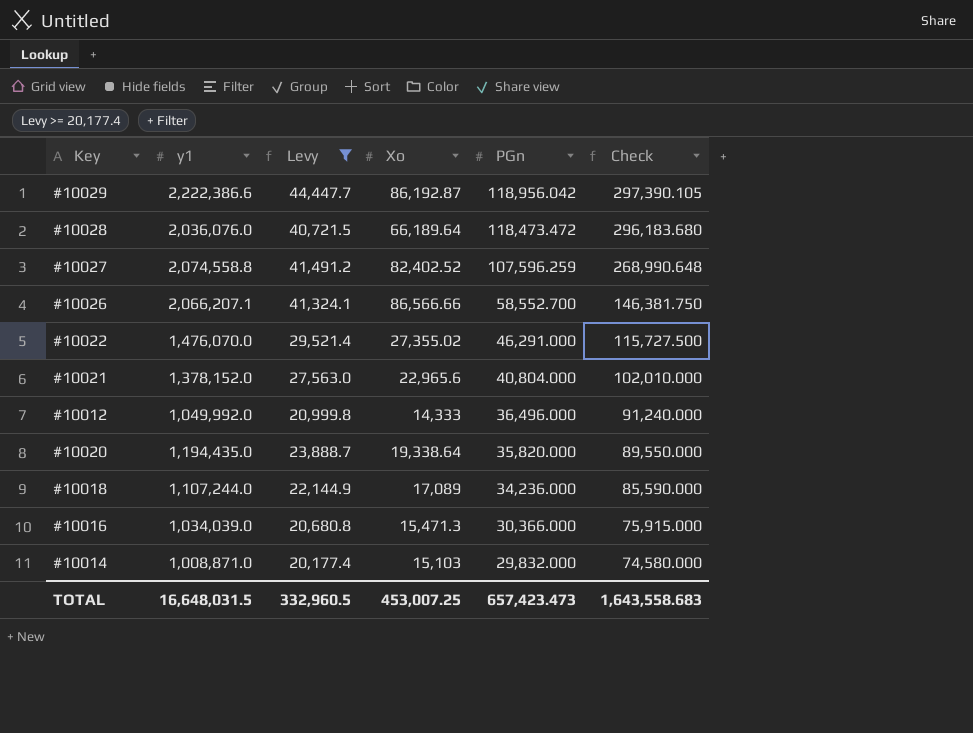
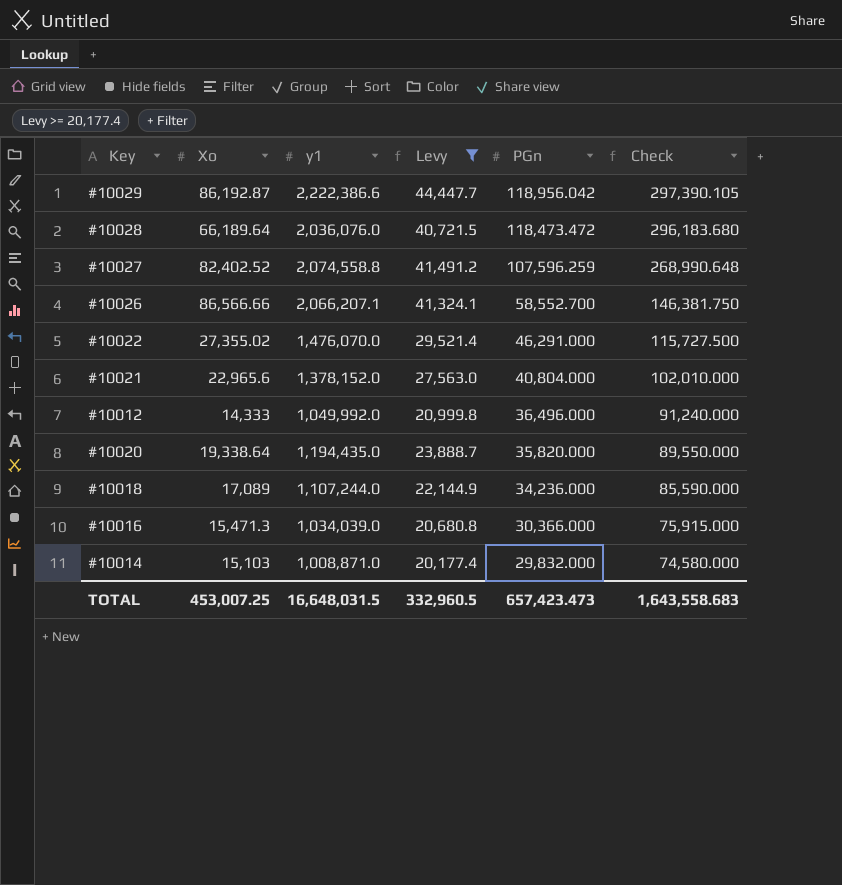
column Xo | position: 4 -> 2

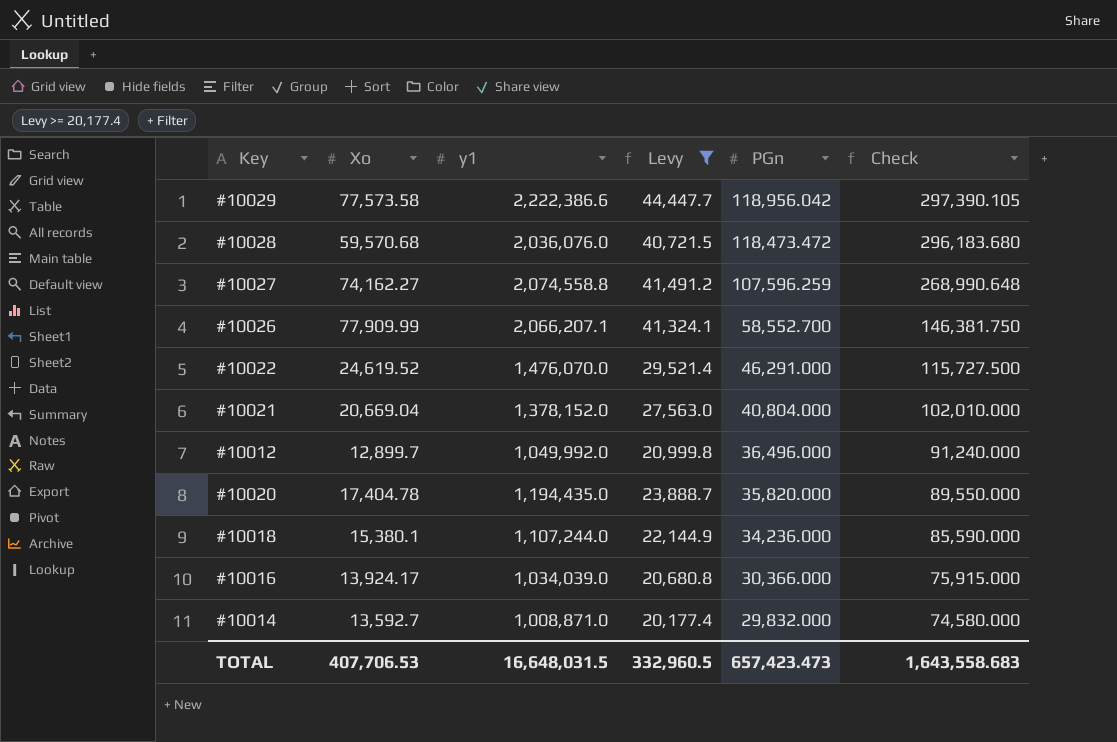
#10029 | Xo: 86,192.87 -> 77,573.58
#10028 | Xo: 66,189.64 -> 59,570.68
#10027 | Xo: 82,402.52 -> 74,162.27
#10026 | Xo: 86,566.66 -> 77,909.99
#10022 | Xo: 27,355.02 -> 24,619.52
#10021 | Xo: 22,965.6 -> 20,669.04
#10012 | Xo: 14,333 -> 12,899.7
#10020 | Xo: 19,338.64 -> 17,404.78
#10018 | Xo: 17,089 -> 15,380.1
#10016 | Xo: 15,471.3 -> 13,924.17
#10014 | Xo: 15,103 -> 13,592.7
TOTAL | Xo: 453,007.25 -> 407,706.53

